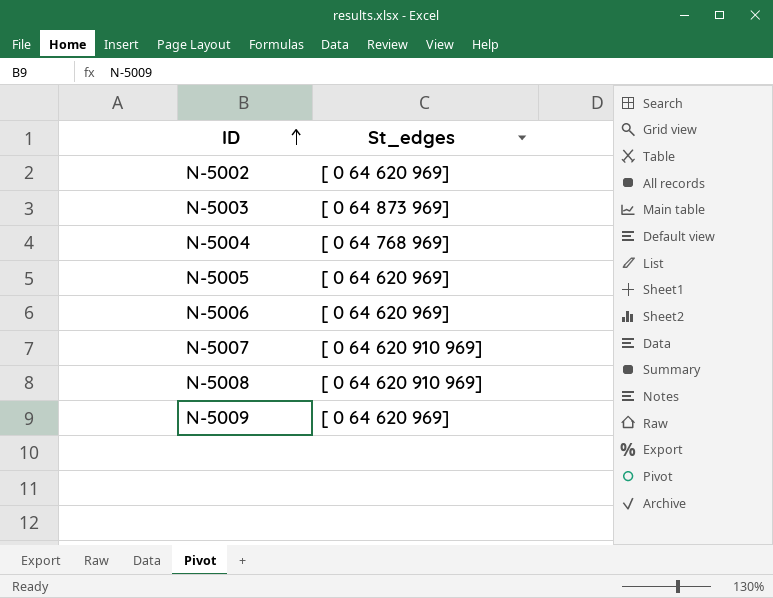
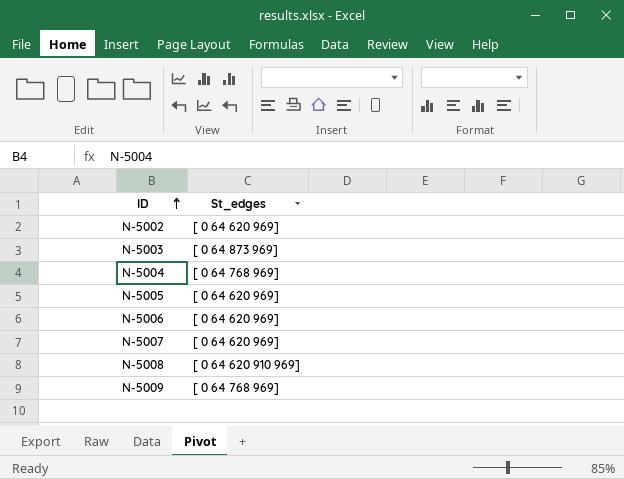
N-5007 | St_edges: [ 0 64 620 910 969] -> [ 0 64 620 969]
N-5009 | St_edges: [ 0 64 620 969] -> [ 0 64 768 969]

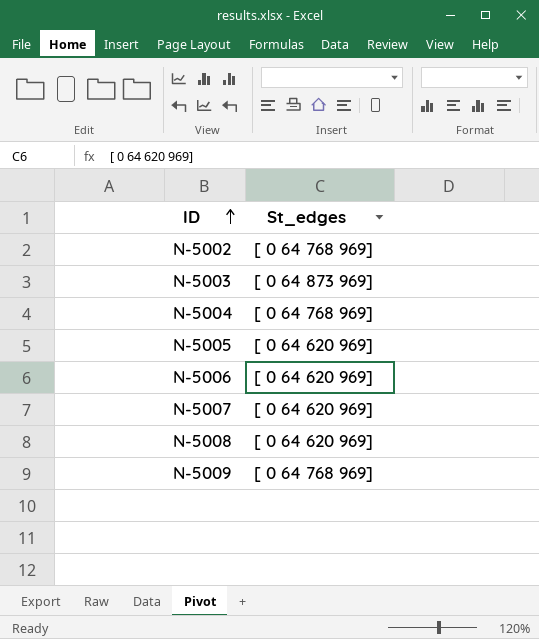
N-5002 | St_edges: [ 0 64 620 969] -> [ 0 64 768 969]
N-5008 | St_edges: [ 0 64 620 910 969] -> [ 0 64 620 969]

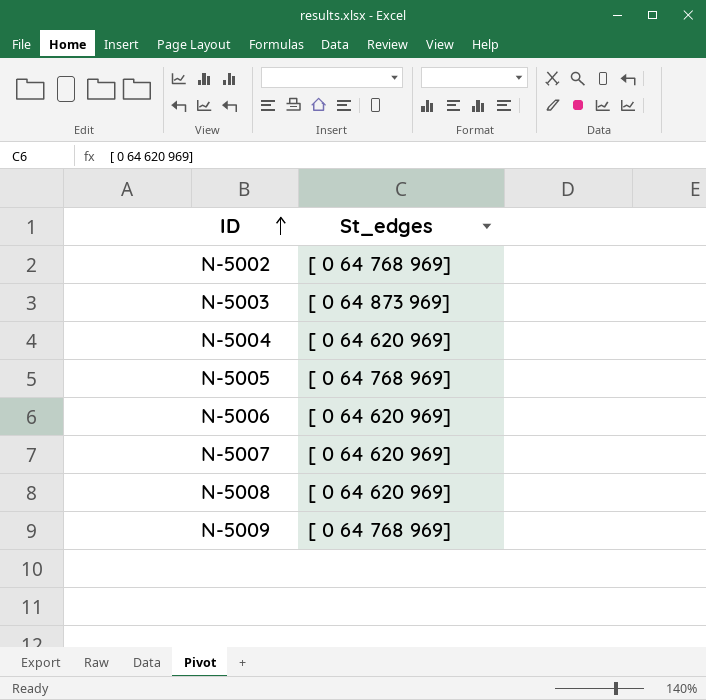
N-5004 | St_edges: [ 0 64 768 969] -> [ 0 64 620 969]
N-5005 | St_edges: [ 0 64 620 969] -> [ 0 64 768 969]

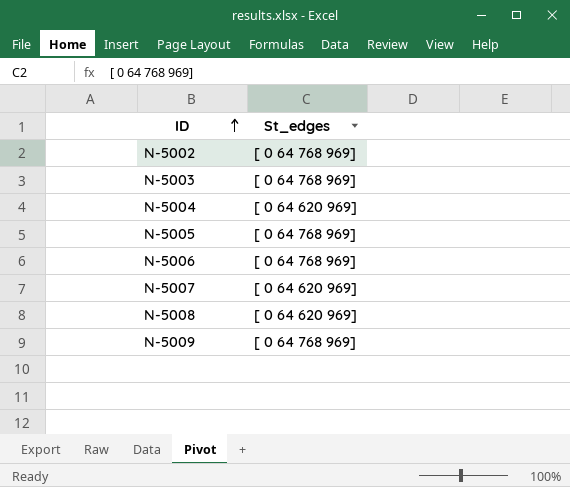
N-5003 | St_edges: [ 0 64 873 969] -> [ 0 64 768 969]
N-5006 | St_edges: [ 0 64 620 969] -> [ 0 64 768 969]

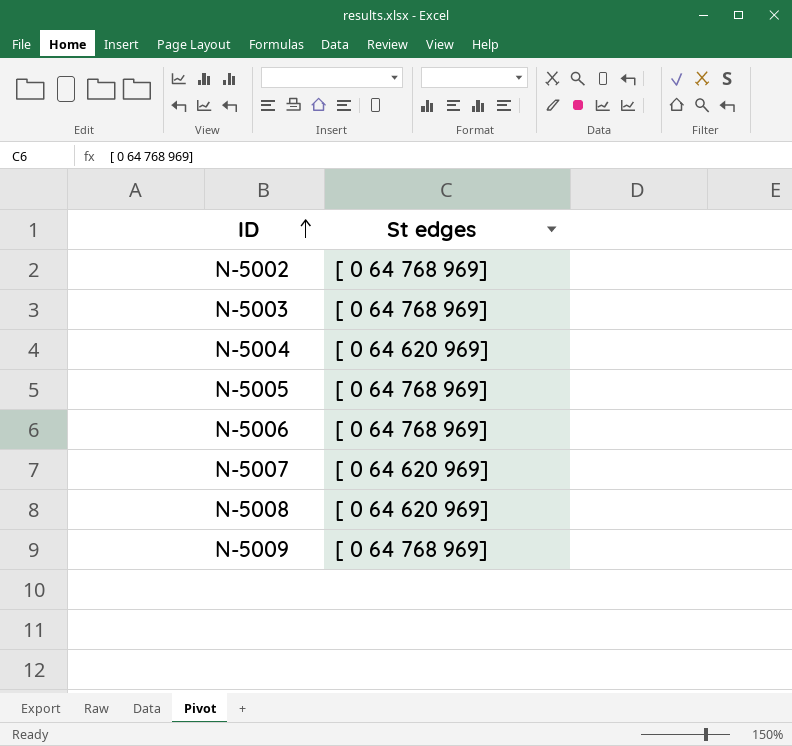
column name: St_edges -> St edges

